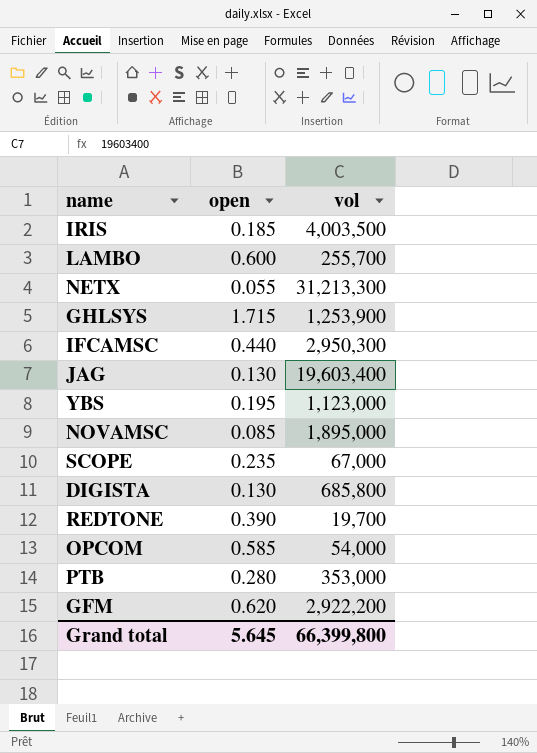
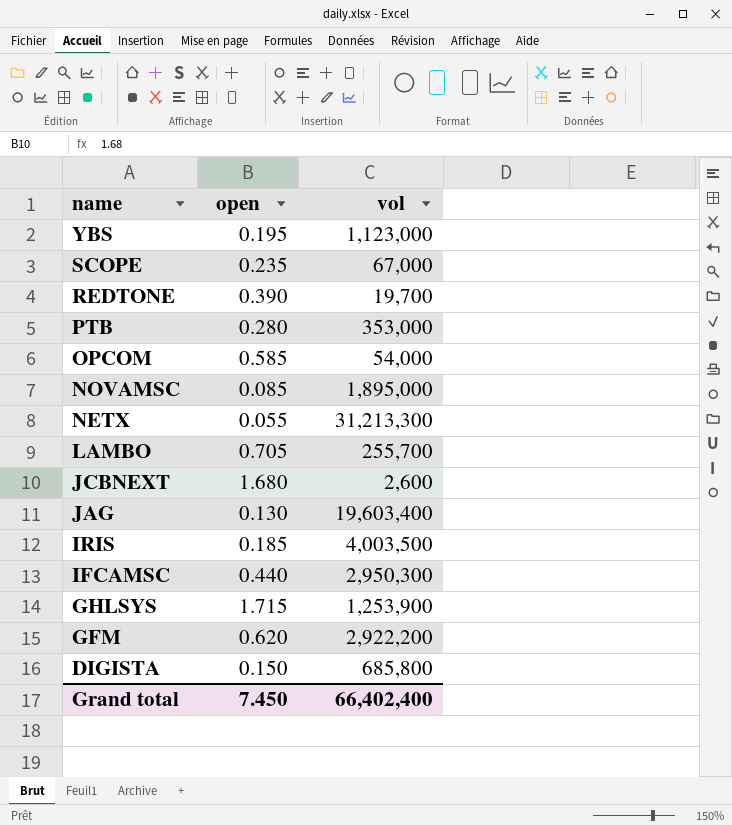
row order: none -> name descending
LAMBO | open: 0.600 -> 0.705
row JCBNEXT: none -> 1.680 | 2,600
DIGISTA | open: 0.130 -> 0.150
Grand total | open: 5.645 -> 7.450
Grand total | vol: 66,399,800 -> 66,402,400

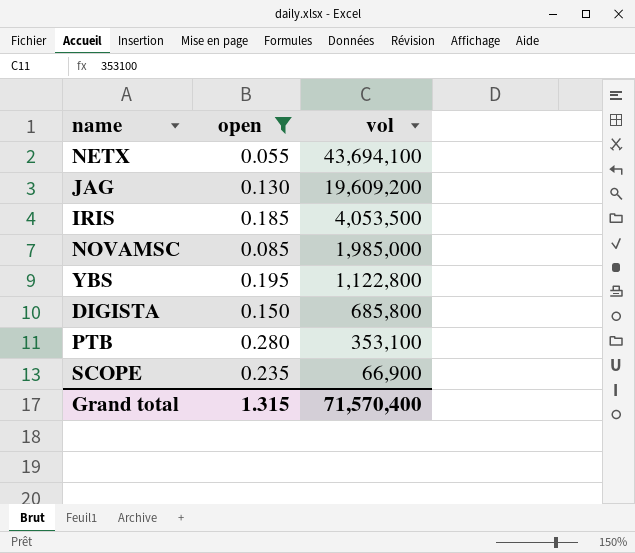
filter: none -> open <= 0.280
row order: name descending -> vol descending
NETX | vol: 31,213,300 -> 43,694,100
JAG | vol: 19,603,400 -> 19,609,200
IRIS | vol: 4,003,500 -> 4,053,500
NOVAMSC | vol: 1,895,000 -> 1,985,000
YBS | vol: 1,123,000 -> 1,122,800
PTB | vol: 353,000 -> 353,100
SCOPE | vol: 67,000 -> 66,900
Grand total | open: 7.450 -> 1.315
Grand total | vol: 66,402,400 -> 71,570,400

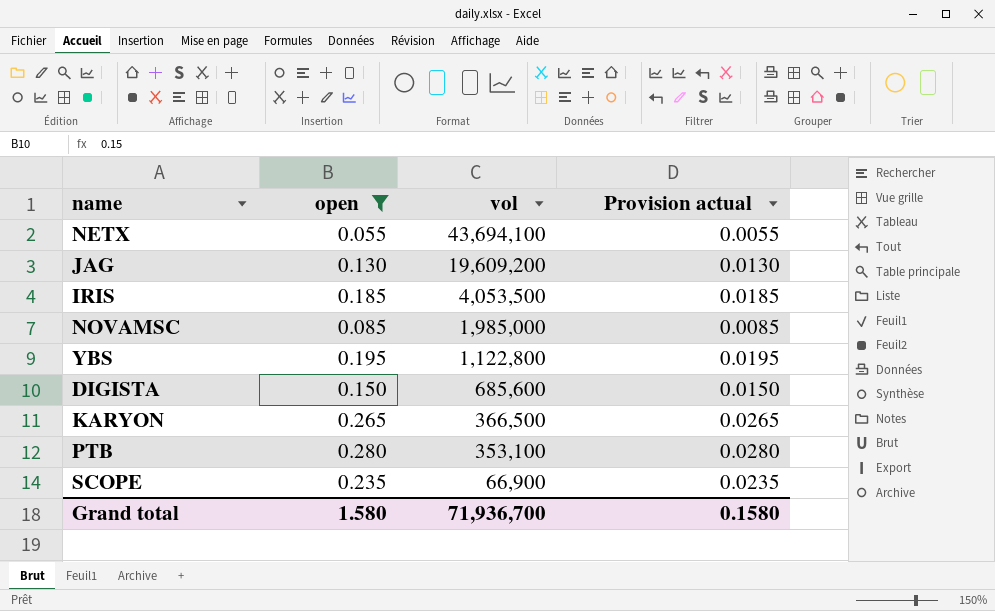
column Provision actual | formula: none -> [open] * 0.1
DIGISTA | vol: 685,800 -> 685,600
row KARYON: none -> 0.265 | 366,500 | 0.0265
Grand total | open: 1.315 -> 1.580
Grand total | vol: 71,570,400 -> 71,936,700

